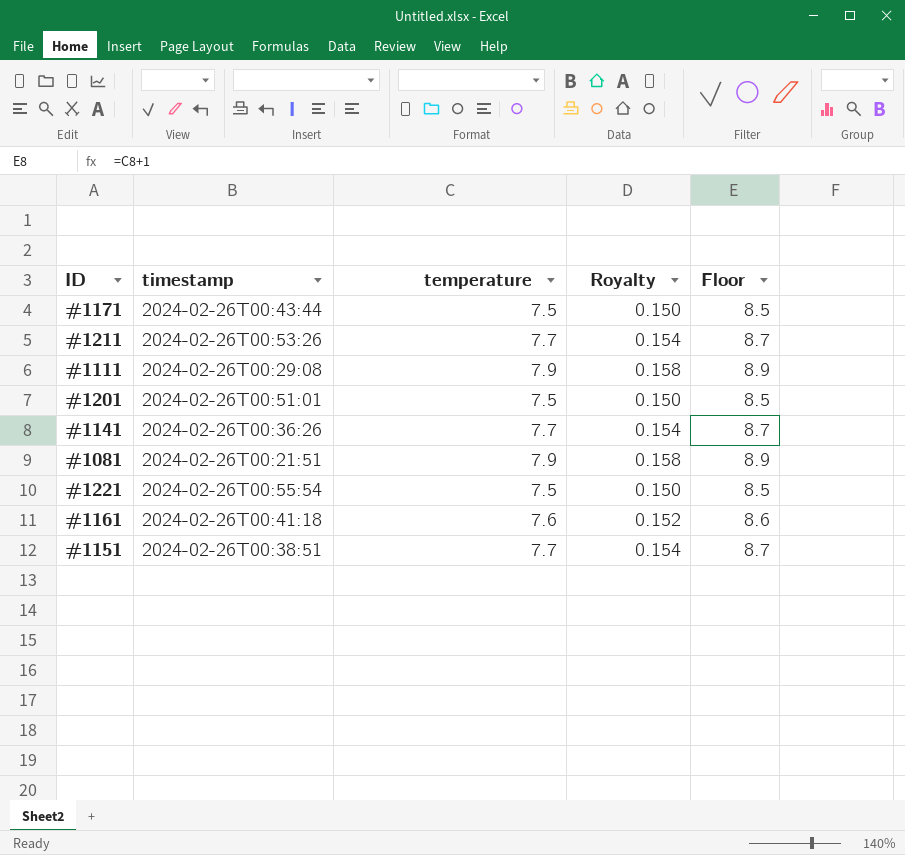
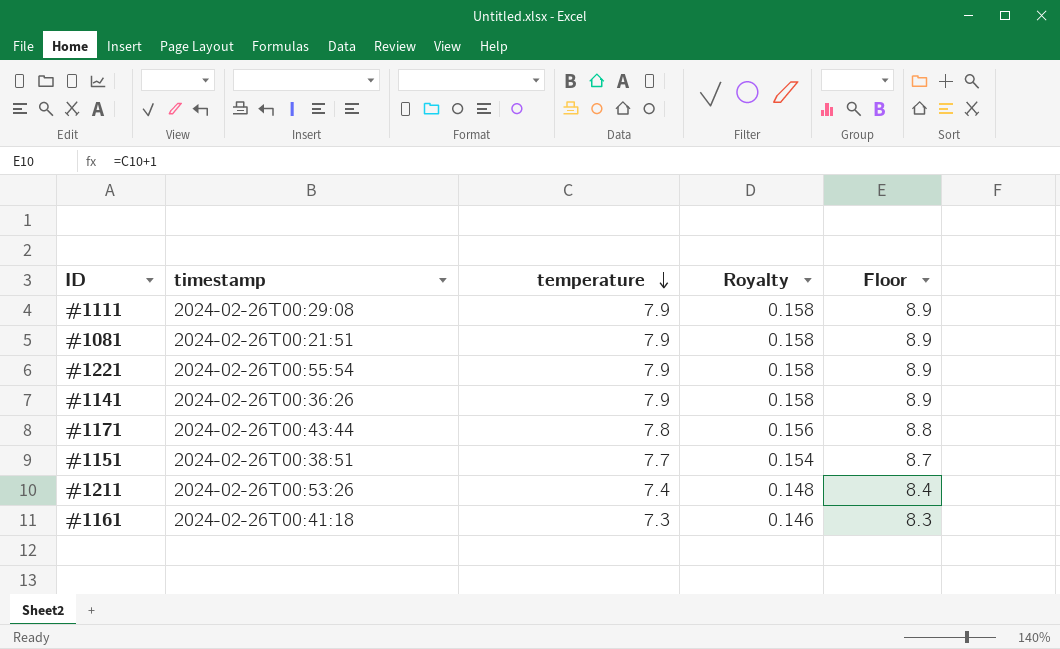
row order: none -> temperature descending
row #1201: 2024-02-26T00:51:01 | 7.5 | 0.150 | 8.5 -> none
#1221 | temperature: 7.5 -> 7.9
#1221 | Royalty: 0.150 -> 0.158
#1221 | Floor: 8.5 -> 8.9
#1141 | temperature: 7.7 -> 7.9
#1141 | Royalty: 0.154 -> 0.158
#1141 | Floor: 8.7 -> 8.9
#1171 | temperature: 7.5 -> 7.8
#1171 | Royalty: 0.150 -> 0.156
#1171 | Floor: 8.5 -> 8.8
#1211 | temperature: 7.7 -> 7.4
#1211 | Royalty: 0.154 -> 0.148
#1211 | Floor: 8.7 -> 8.4
#1161 | temperature: 7.6 -> 7.3
#1161 | Royalty: 0.152 -> 0.146
#1161 | Floor: 8.6 -> 8.3

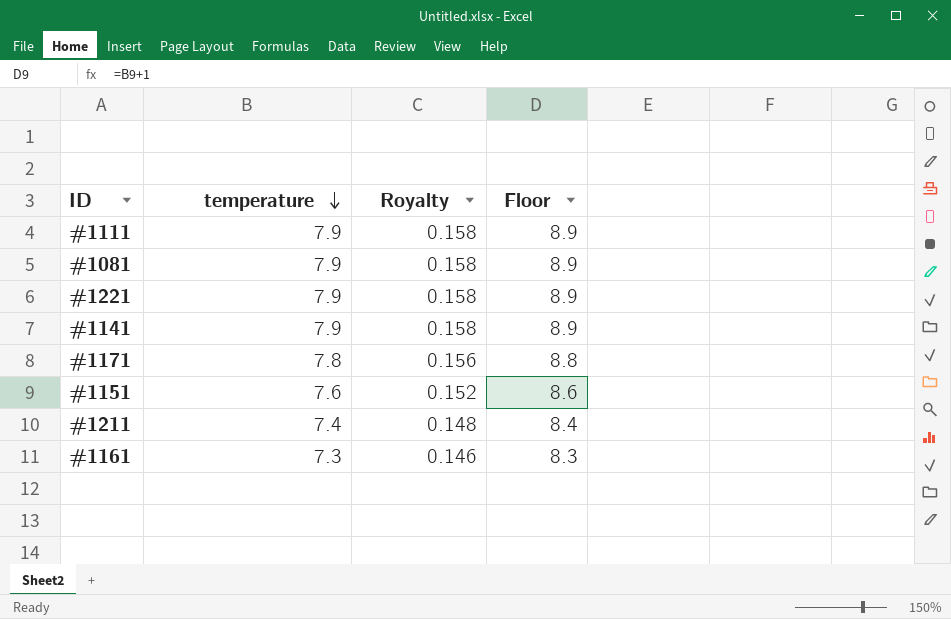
column timestamp | position: 2 -> none
#1151 | temperature: 7.7 -> 7.6
#1151 | Royalty: 0.154 -> 0.152
#1151 | Floor: 8.7 -> 8.6

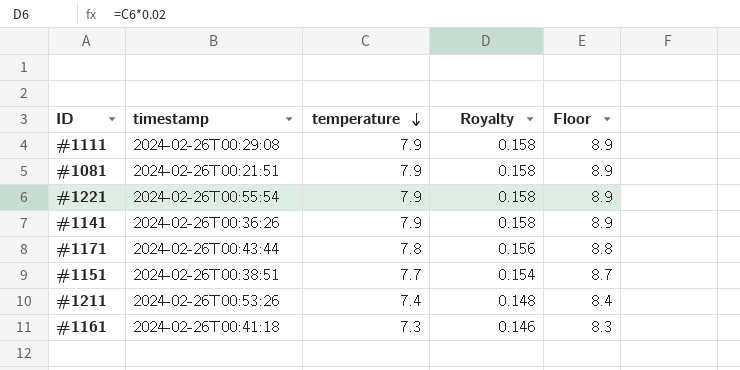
column timestamp | position: none -> 2
#1151 | temperature: 7.6 -> 7.7
#1151 | Royalty: 0.152 -> 0.154
#1151 | Floor: 8.6 -> 8.7

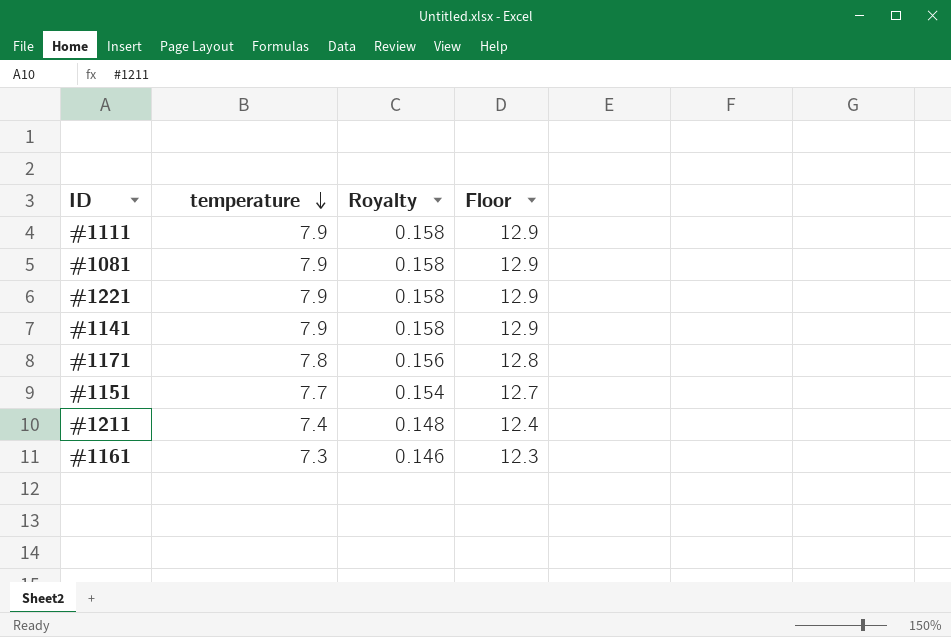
column timestamp | position: 2 -> none
column Floor | formula: [temperature] + 1 -> [temperature] + 5

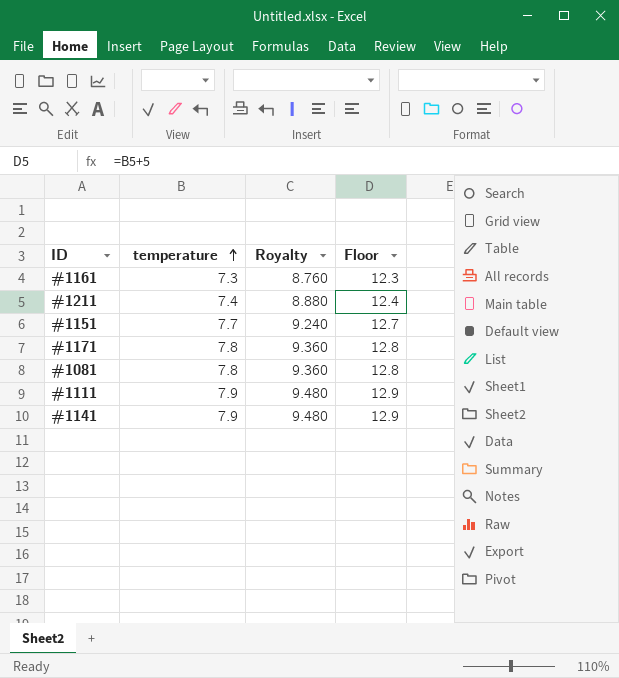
row order: temperature descending -> temperature ascending
column Royalty | formula: [temperature] * 0.02 -> [temperature] * 1.2
row #1221: 7.9 | 0.158 | 12.9 -> none
#1081 | temperature: 7.9 -> 7.8
#1081 | Floor: 12.9 -> 12.8

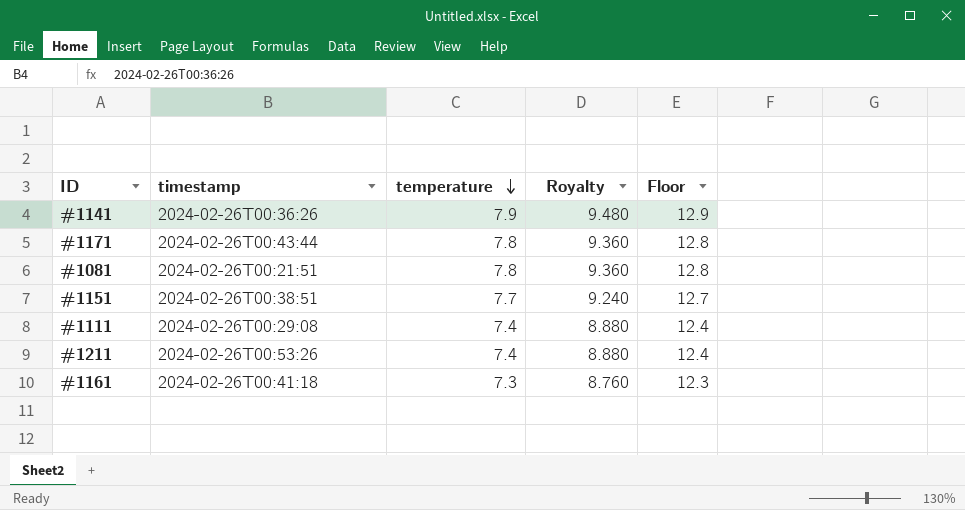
row order: temperature ascending -> temperature descending
column timestamp | position: none -> 2
#1111 | temperature: 7.9 -> 7.4
#1111 | Royalty: 9.480 -> 8.880
#1111 | Floor: 12.9 -> 12.4

